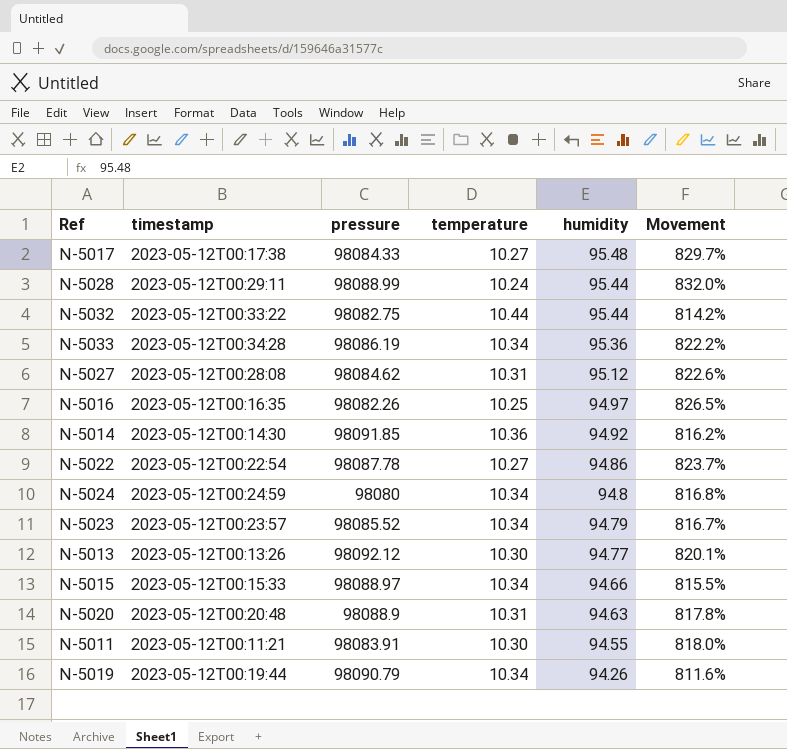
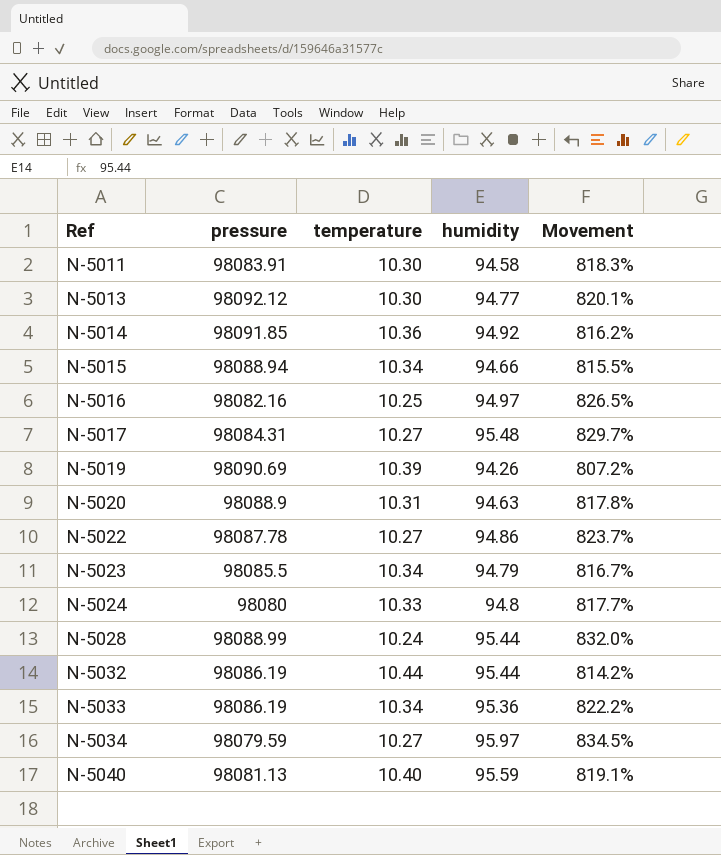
row order: humidity descending -> Ref ascending
column timestamp | position: 2 -> none
row N-5027: 2023-05-12T00:28:08 | 98084.62 | 10.31 | 95.12 | 822.6% -> none
N-5011 | humidity: 94.55 -> 94.58
N-5011 | Movement: 818.0% -> 818.3%
N-5015 | pressure: 98088.97 -> 98088.94
N-5016 | pressure: 98082.26 -> 98082.16
N-5017 | pressure: 98084.33 -> 98084.31
N-5019 | pressure: 98090.79 -> 98090.69
N-5019 | temperature: 10.34 -> 10.39
N-5019 | Movement: 811.6% -> 807.2%
N-5023 | pressure: 98085.52 -> 98085.5
N-5024 | temperature: 10.34 -> 10.33
N-5024 | Movement: 816.8% -> 817.7%
N-5032 | pressure: 98082.75 -> 98086.19
row N-5034: none -> 98079.59 | 10.27 | 95.97 | 834.5%
row N-5040: none -> 98081.13 | 10.40 | 95.59 | 819.1%

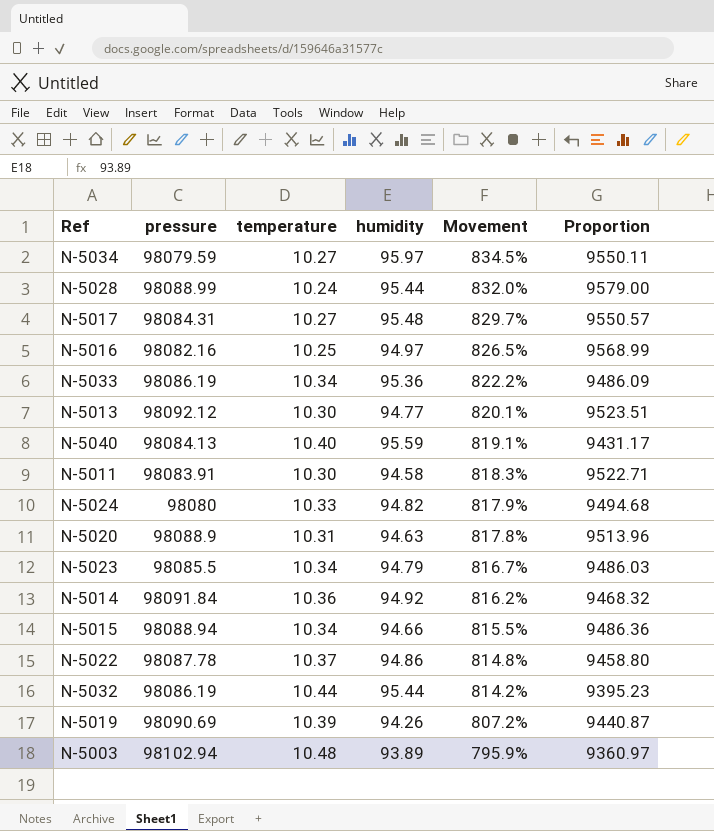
row order: Ref ascending -> Movement descending
column Proportion | formula: none -> [pressure] / [temperature]
N-5040 | pressure: 98081.13 -> 98084.13
N-5024 | humidity: 94.8 -> 94.82
N-5024 | Movement: 817.7% -> 817.9%
N-5014 | pressure: 98091.85 -> 98091.84
N-5022 | temperature: 10.27 -> 10.37
N-5022 | Movement: 823.7% -> 814.8%
row N-5003: none -> 98102.94 | 10.48 | 93.89 | 795.9% | 9360.97

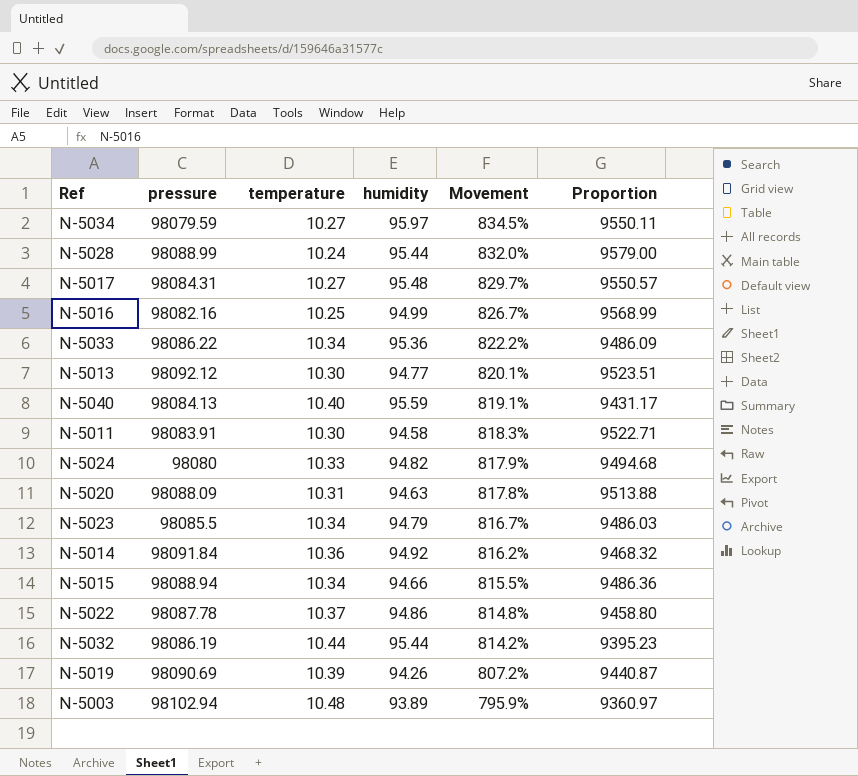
N-5016 | humidity: 94.97 -> 94.99
N-5016 | Movement: 826.5% -> 826.7%
N-5033 | pressure: 98086.19 -> 98086.22
N-5020 | pressure: 98088.9 -> 98088.09
N-5020 | Proportion: 9513.96 -> 9513.88

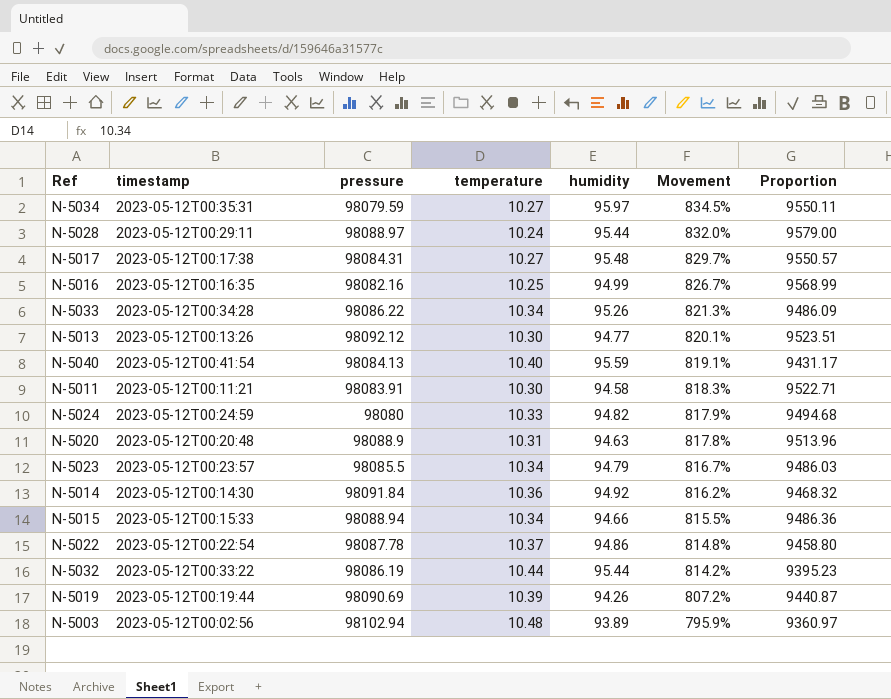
column timestamp | position: none -> 2
N-5028 | pressure: 98088.99 -> 98088.97
N-5033 | humidity: 95.36 -> 95.26
N-5033 | Movement: 822.2% -> 821.3%
N-5020 | pressure: 98088.09 -> 98088.9
N-5020 | Proportion: 9513.88 -> 9513.96

